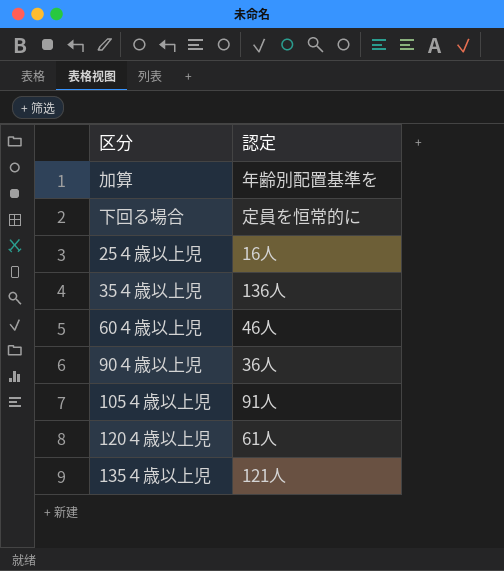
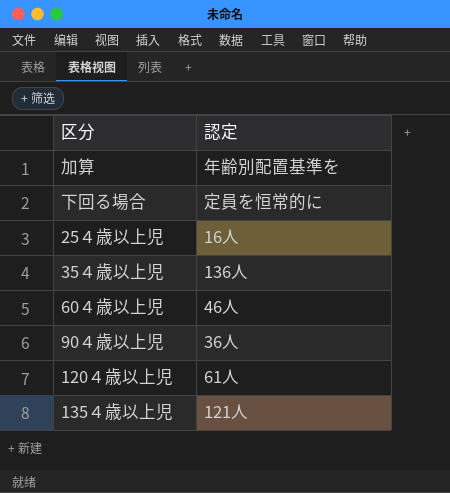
row 105４歳以上児: 91人 -> none

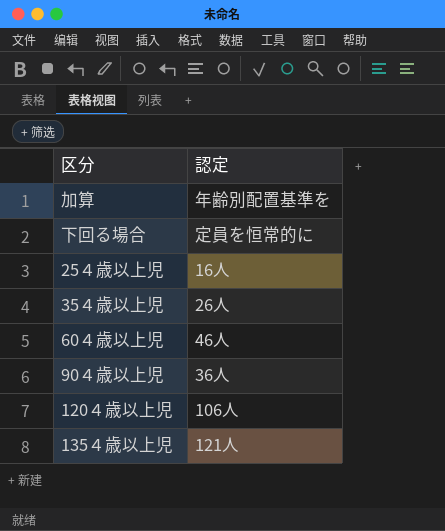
35４歳以上児 | 認定: 136人 -> 26人
120４歳以上児 | 認定: 61人 -> 106人

